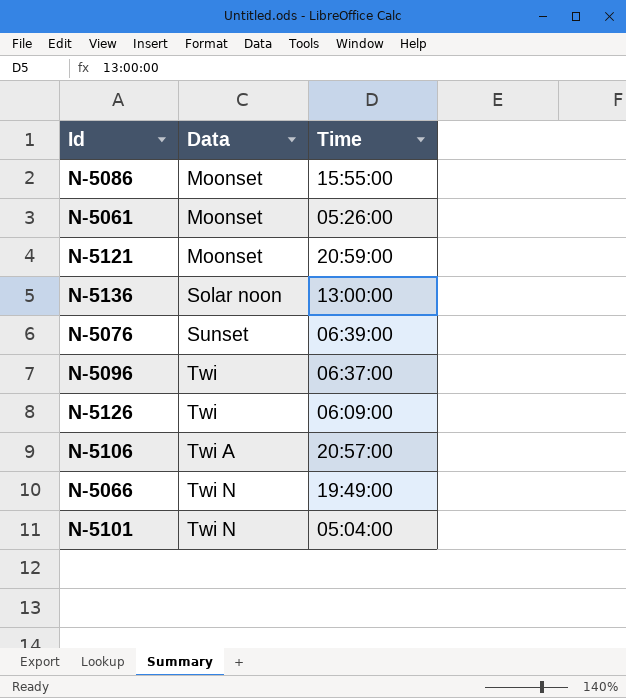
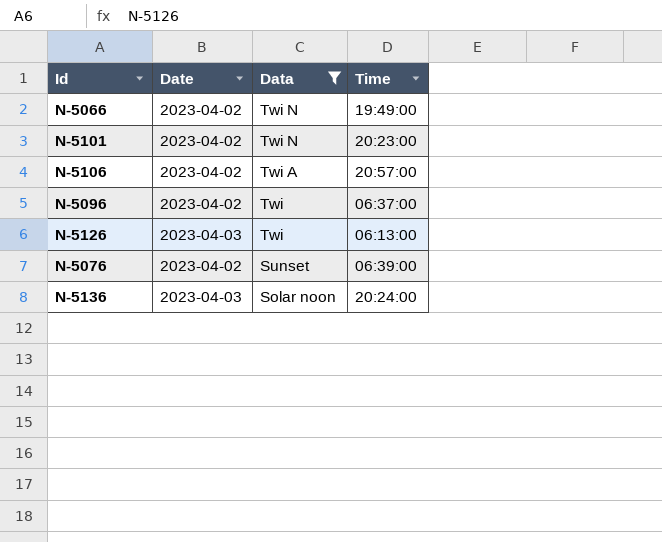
filter: none -> Data != Moonset
row order: Data ascending -> Data descending
column Date | position: none -> 2
N-5101 | Time: 05:04:00 -> 20:23:00
N-5126 | Time: 06:09:00 -> 06:13:00
N-5136 | Time: 13:00:00 -> 20:24:00

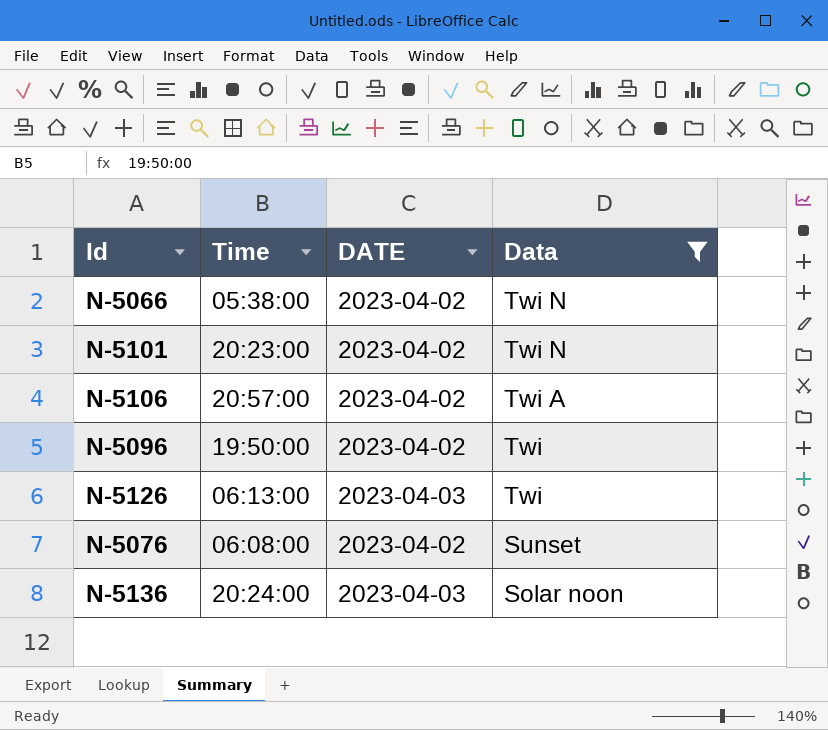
column Time | position: 4 -> 2
column name: Date -> DATE
N-5066 | Time: 19:49:00 -> 05:38:00
N-5096 | Time: 06:37:00 -> 19:50:00
N-5076 | Time: 06:39:00 -> 06:08:00

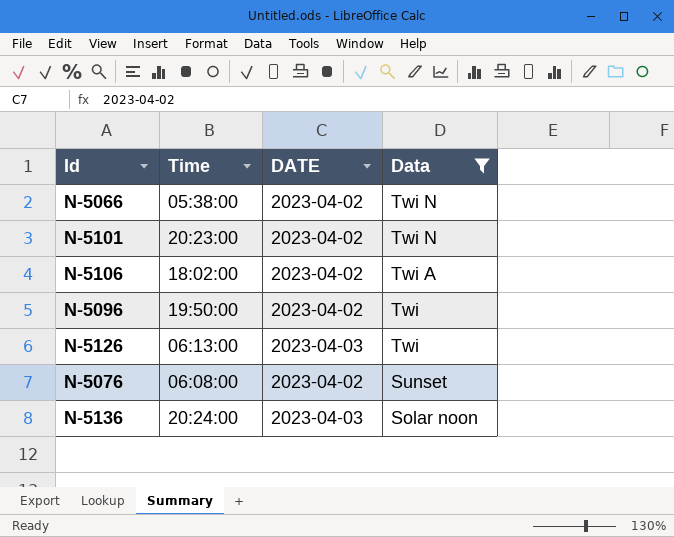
N-5106 | Time: 20:57:00 -> 18:02:00

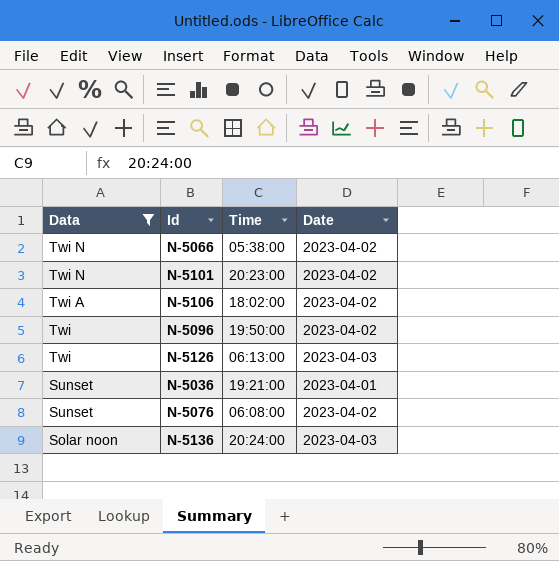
column Data | position: 4 -> 1
column name: DATE -> Date
row N-5036: none -> Sunset | 19:21:00 | 2023-04-01

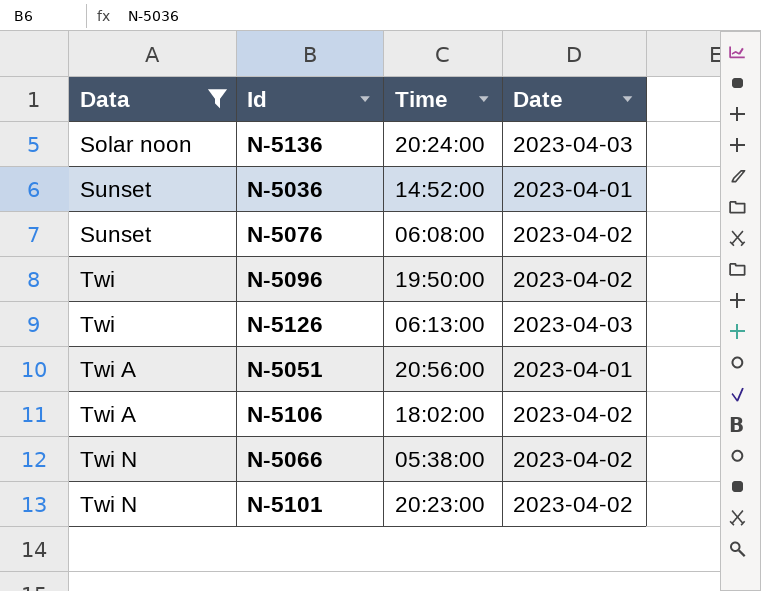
row order: Data descending -> Data ascending
N-5036 | Time: 19:21:00 -> 14:52:00
row N-5051: none -> Twi A | 20:56:00 | 2023-04-01

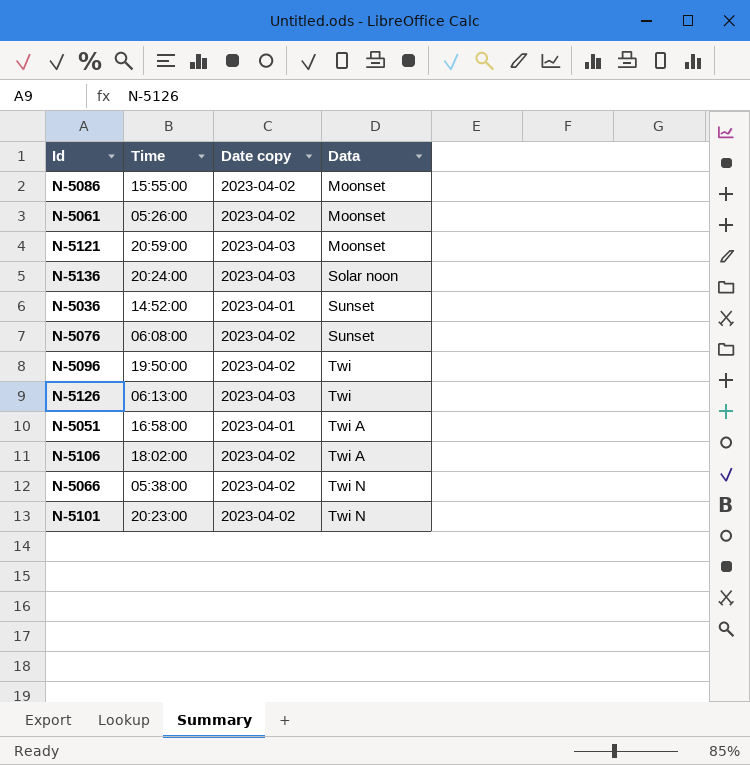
filter: Data != Moonset -> none
column name: Date -> Date copy
column Data | position: 1 -> 4
N-5051 | Time: 20:56:00 -> 16:58:00

